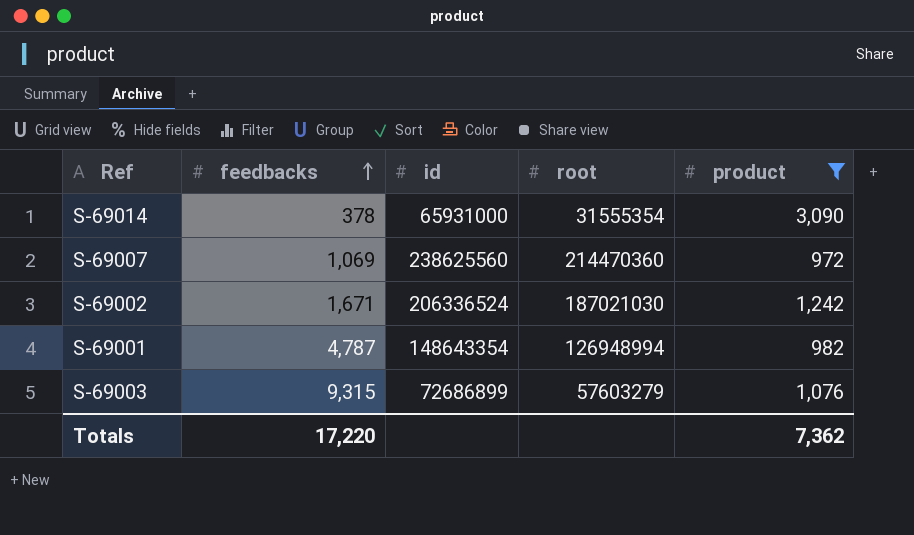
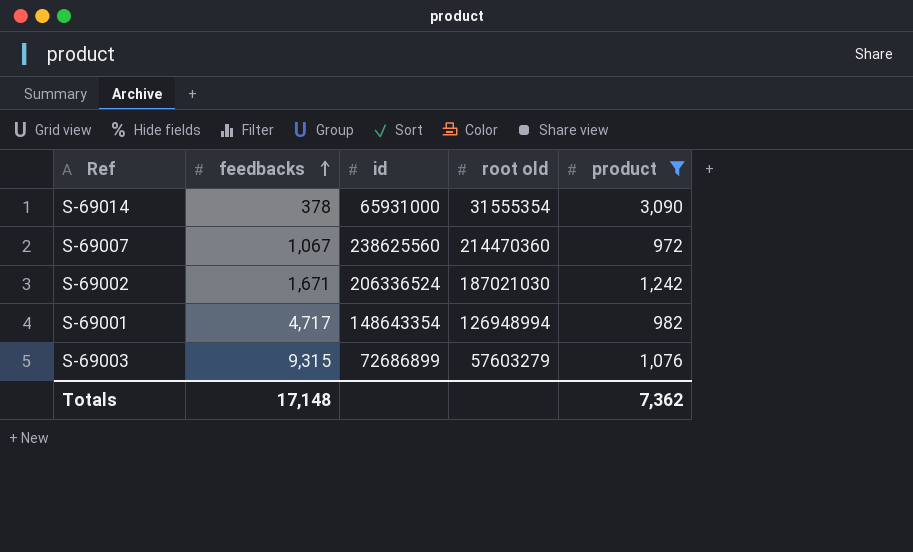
column name: root -> root old
S-69007 | feedbacks: 1,069 -> 1,067
S-69001 | feedbacks: 4,787 -> 4,717
Totals | feedbacks: 17,220 -> 17,148

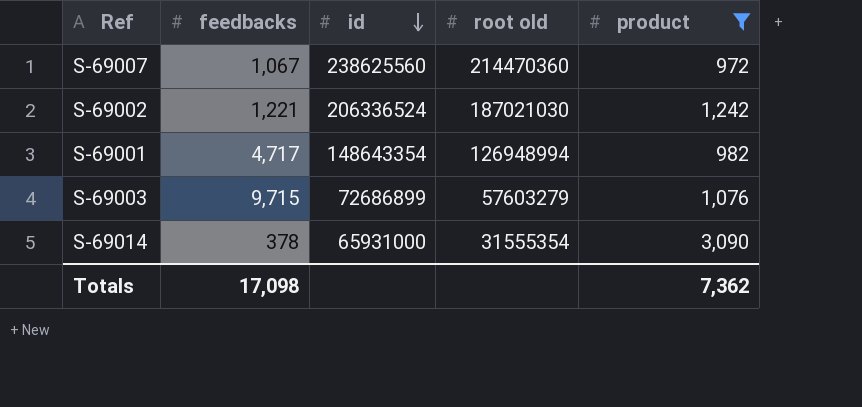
row order: feedbacks ascending -> id descending
S-69002 | feedbacks: 1,671 -> 1,221
S-69003 | feedbacks: 9,315 -> 9,715
Totals | feedbacks: 17,148 -> 17,098

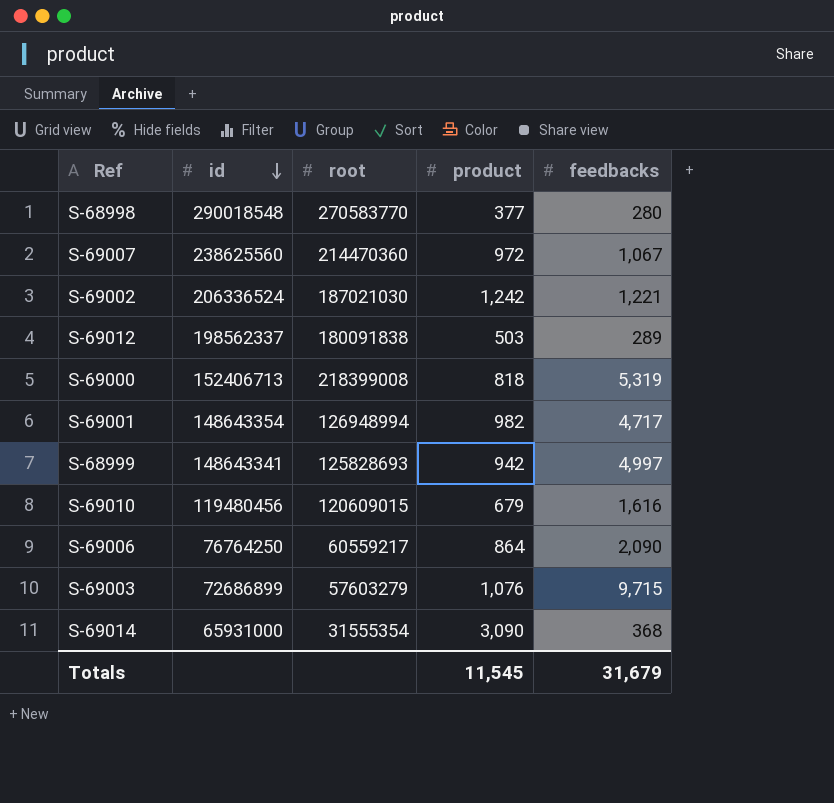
filter: product >= 972 -> none
column name: root old -> root
column feedbacks | position: 2 -> 5
S-69014 | feedbacks: 378 -> 368
Totals | product: 7,362 -> 11,545
Totals | feedbacks: 17,098 -> 31,679

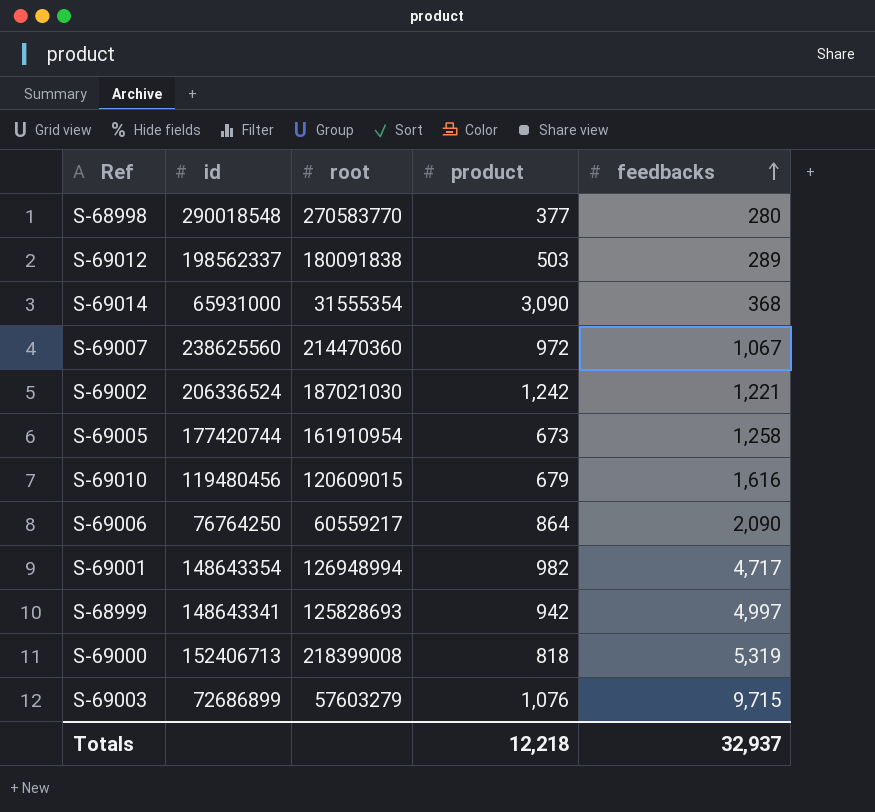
row order: id descending -> feedbacks ascending
row S-69005: none -> 177420744 | 161910954 | 673 | 1,258
Totals | product: 11,545 -> 12,218
Totals | feedbacks: 31,679 -> 32,937

